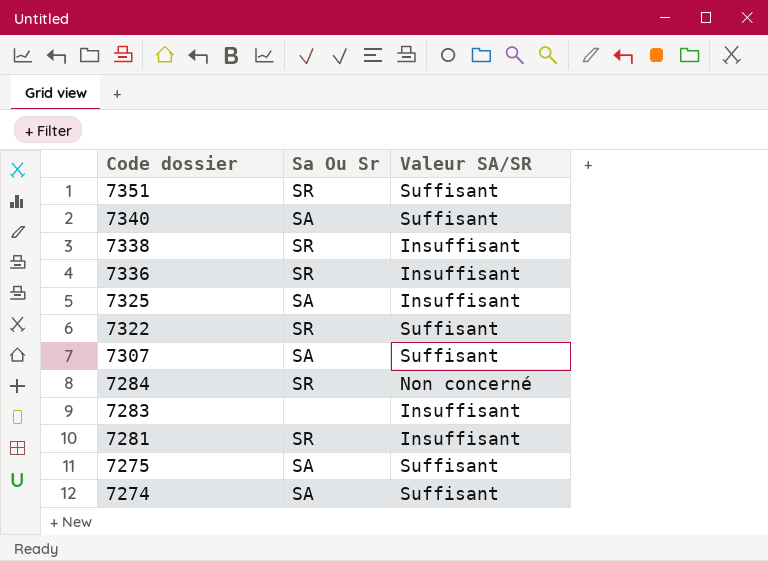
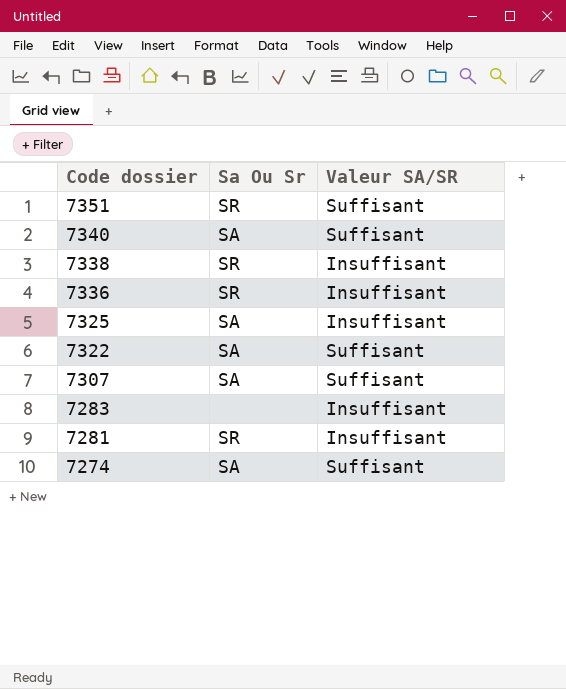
row 7284: SR | Non concerné -> none
row 7275: SA | Suffisant -> none
7322 | Sa Ou Sr: SR -> SA

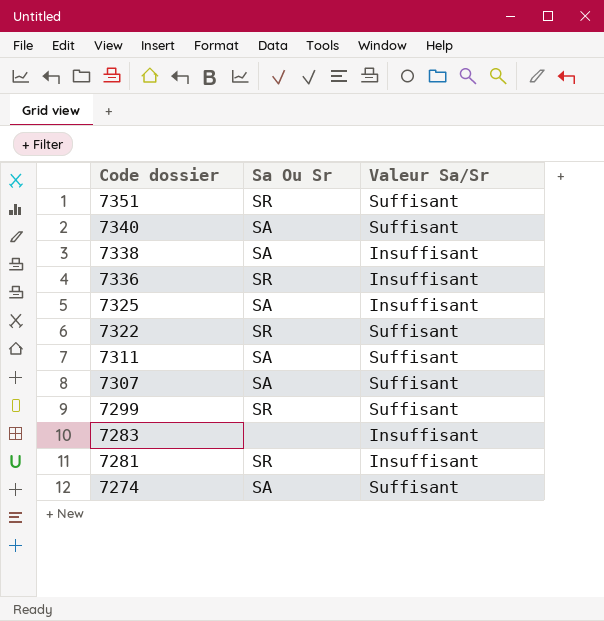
column name: Valeur SA/SR -> Valeur Sa/Sr
7338 | Sa Ou Sr: SR -> SA
7322 | Sa Ou Sr: SA -> SR
row 7311: none -> SA | Suffisant
row 7299: none -> SR | Suffisant

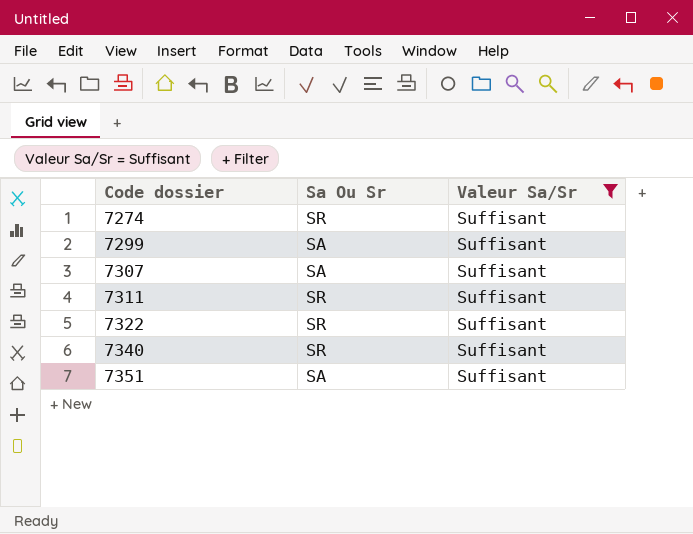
filter: none -> Valeur Sa/Sr = Suffisant
row order: Code dossier descending -> Code dossier ascending
7274 | Sa Ou Sr: SA -> SR
7299 | Sa Ou Sr: SR -> SA
7311 | Sa Ou Sr: SA -> SR
7340 | Sa Ou Sr: SA -> SR
7351 | Sa Ou Sr: SR -> SA

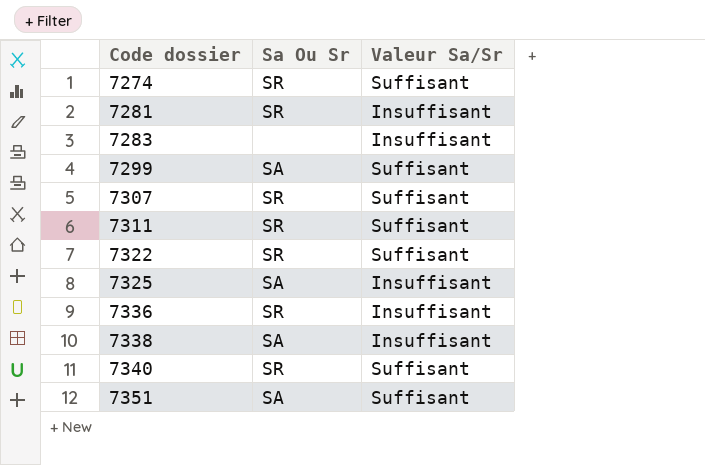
filter: Valeur Sa/Sr = Suffisant -> none
7307 | Sa Ou Sr: SA -> SR

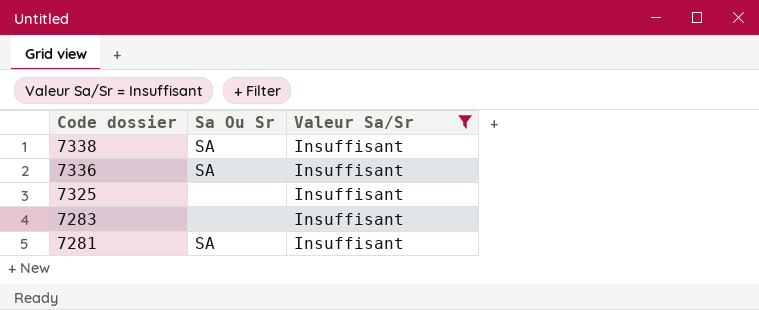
filter: none -> Valeur Sa/Sr = Insuffisant
row order: Code dossier ascending -> Code dossier descending
7336 | Sa Ou Sr: SR -> SA
7325 | Sa Ou Sr: SA -> none
7281 | Sa Ou Sr: SR -> SA

